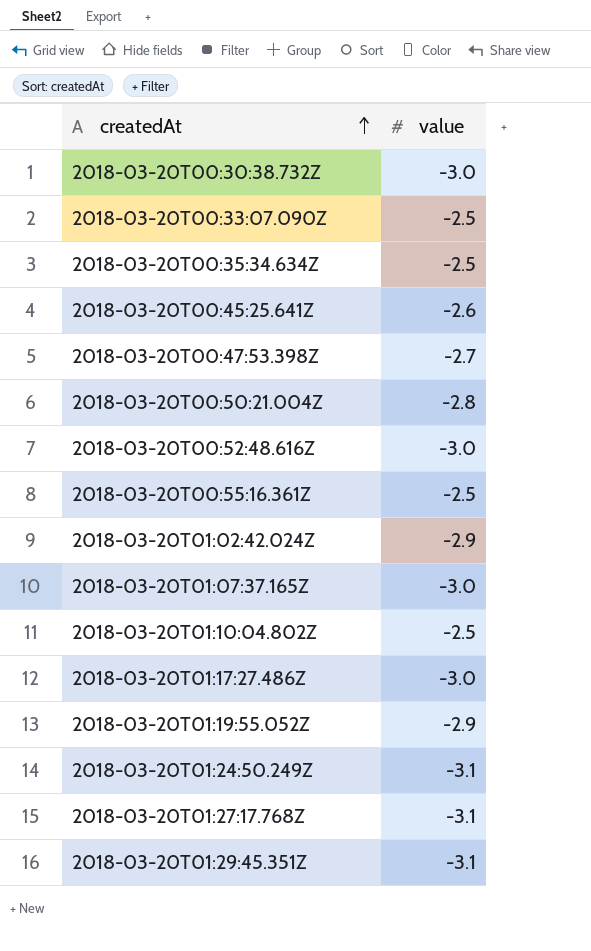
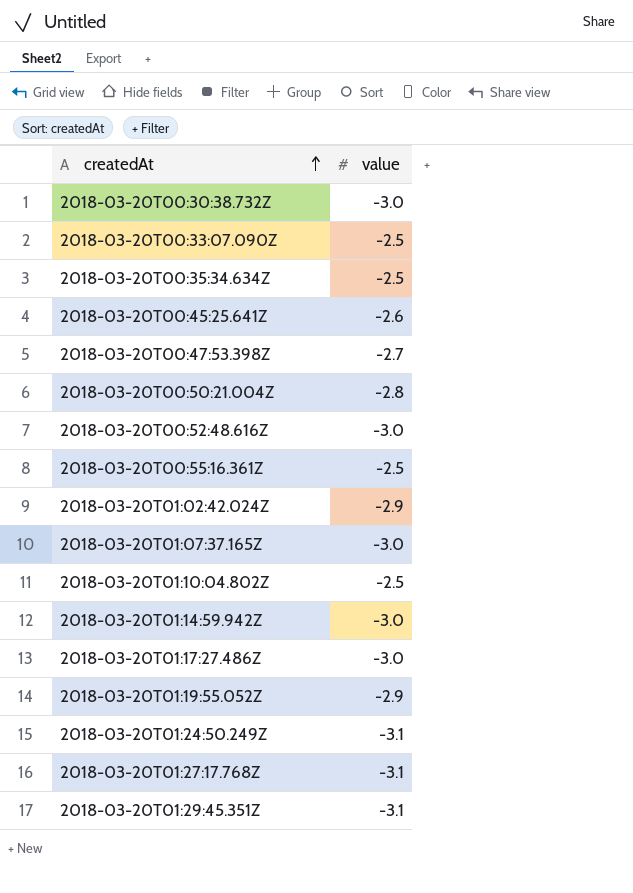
row 2018-03-20T01:14:59.942Z: none -> -3.0

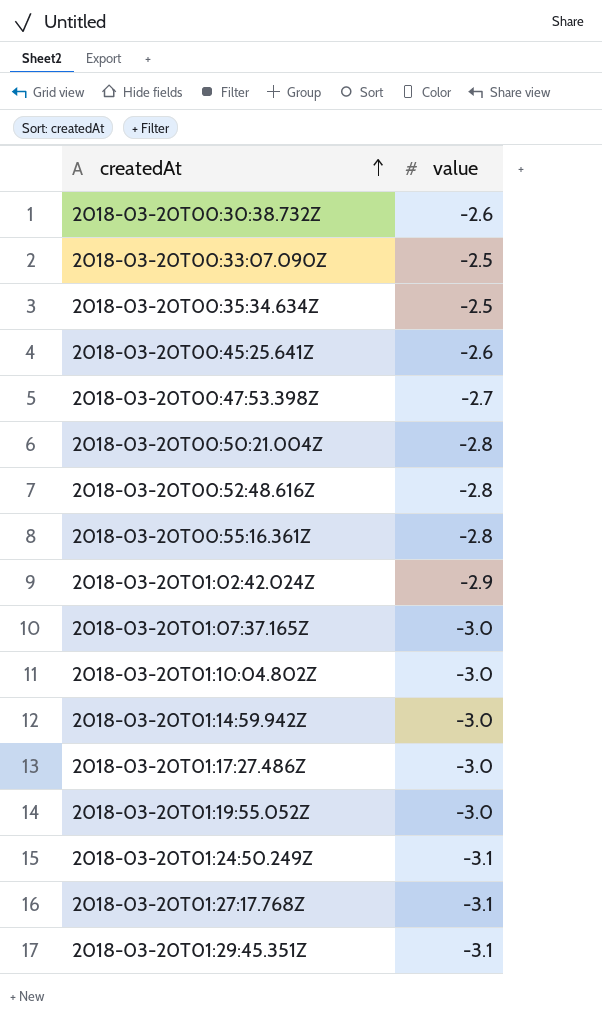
2018-03-20T00:30:38.732Z | value: -3.0 -> -2.6
2018-03-20T00:52:48.616Z | value: -3.0 -> -2.8
2018-03-20T00:55:16.361Z | value: -2.5 -> -2.8
2018-03-20T01:10:04.802Z | value: -2.5 -> -3.0
2018-03-20T01:19:55.052Z | value: -2.9 -> -3.0

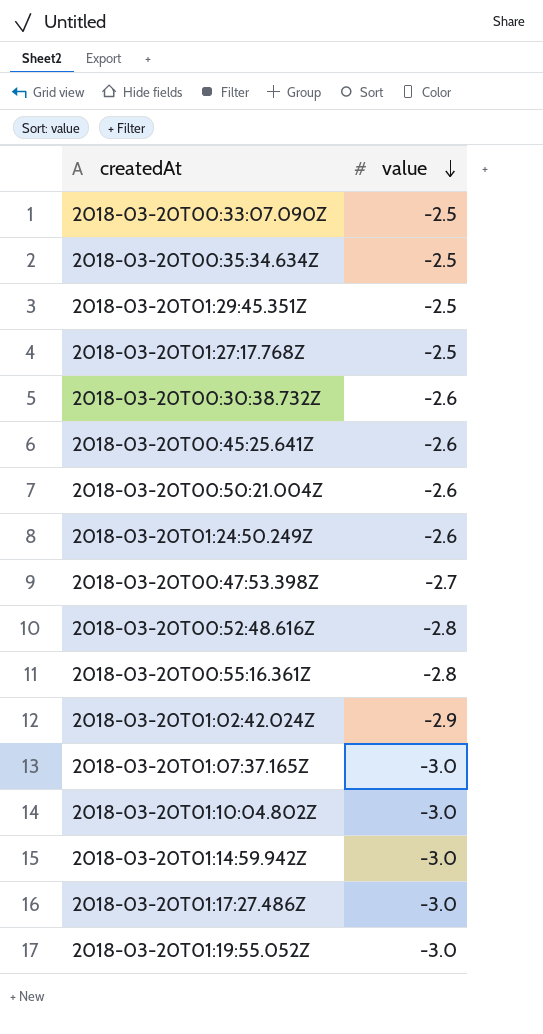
row order: createdAt ascending -> value descending
2018-03-20T01:29:45.351Z | value: -3.1 -> -2.5
2018-03-20T01:27:17.768Z | value: -3.1 -> -2.5
2018-03-20T00:50:21.004Z | value: -2.8 -> -2.6
2018-03-20T01:24:50.249Z | value: -3.1 -> -2.6

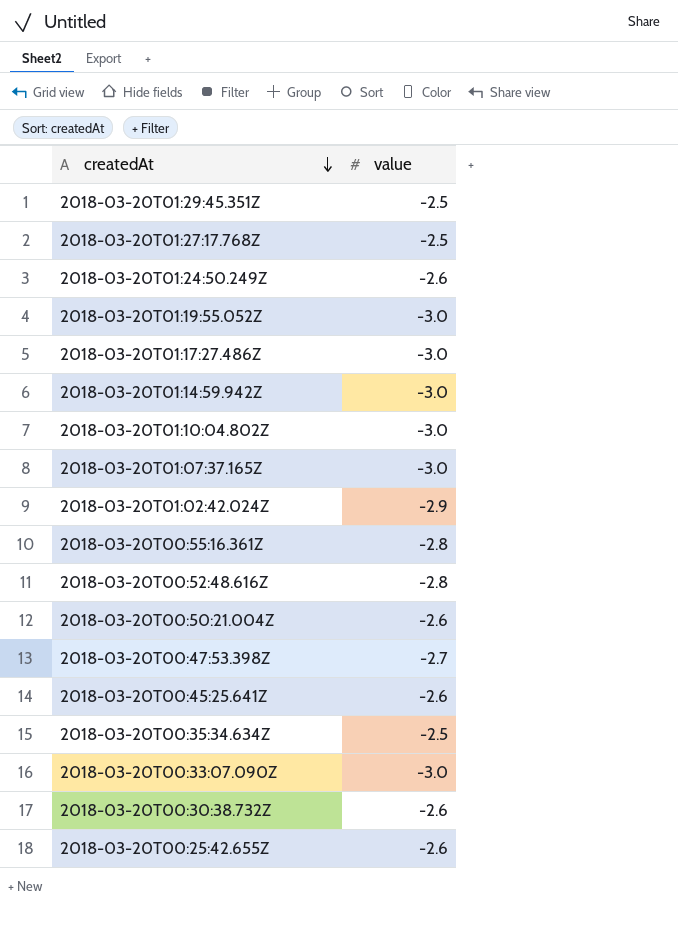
row order: value descending -> createdAt descending
2018-03-20T00:33:07.090Z | value: -2.5 -> -3.0
row 2018-03-20T00:25:42.655Z: none -> -2.6

